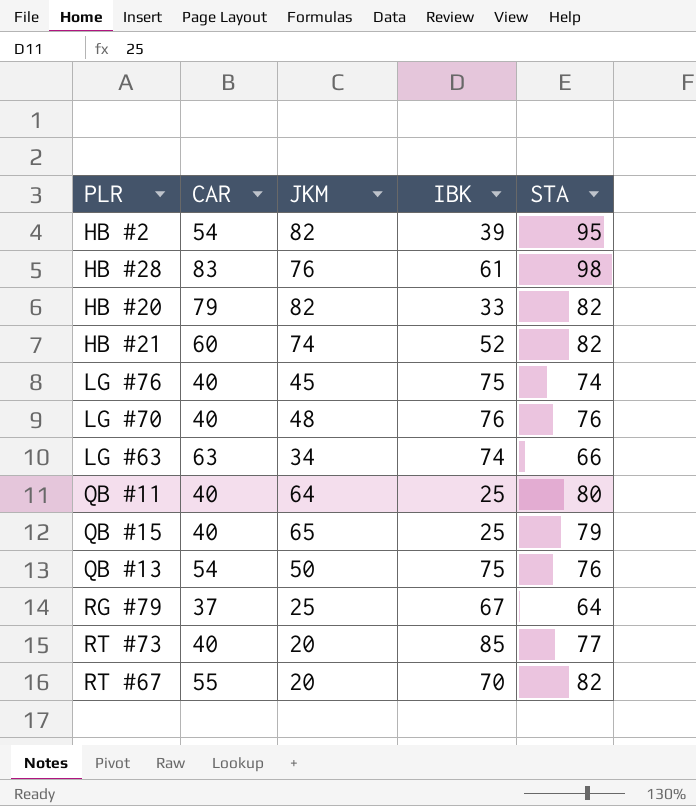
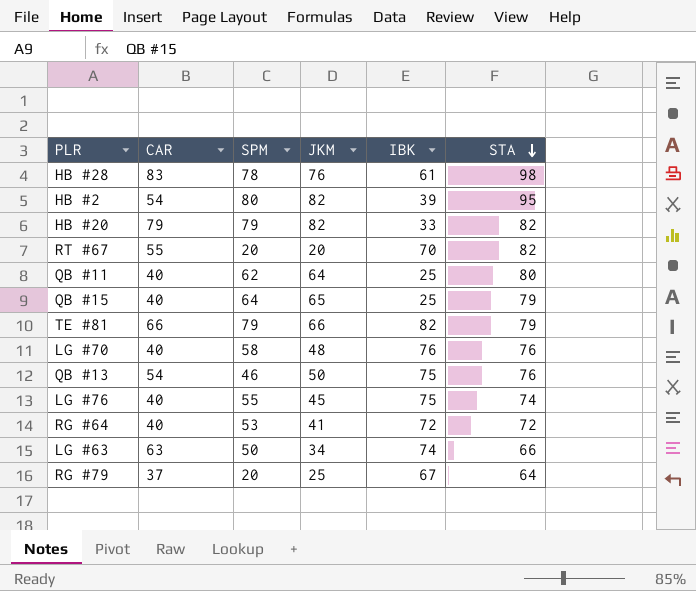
row order: none -> STA descending
column SPM | position: none -> 3
row HB #21: 60 | 74 | 52 | 82 -> none
row RT #73: 40 | 20 | 85 | 77 -> none
row TE #81: none -> 66 | 79 | 66 | 82 | 79
row RG #64: none -> 40 | 53 | 41 | 72 | 72

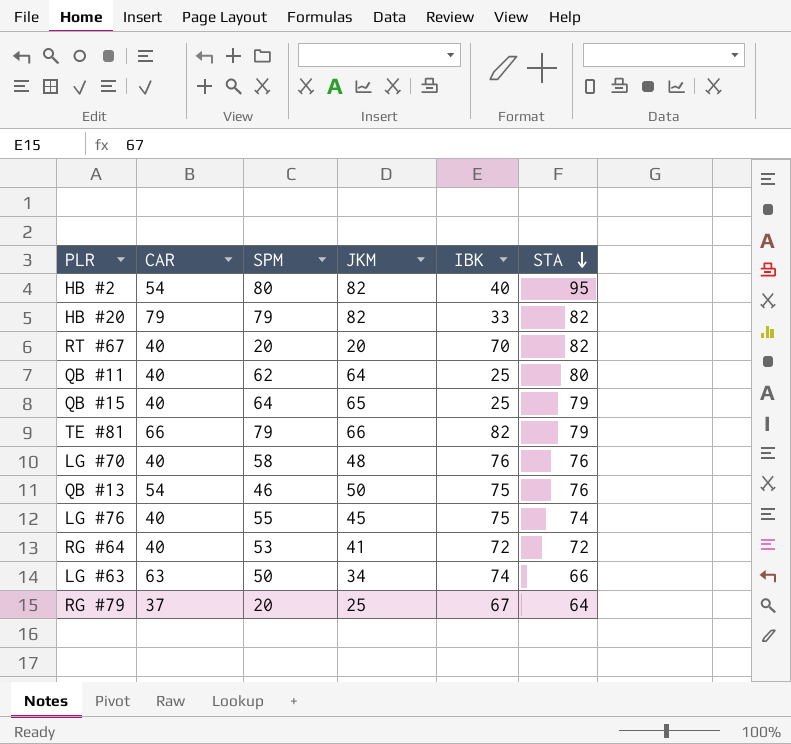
row HB #28: 83 | 78 | 76 | 61 | 98 -> none
HB #2 | IBK: 39 -> 40
RT #67 | CAR: 55 -> 40

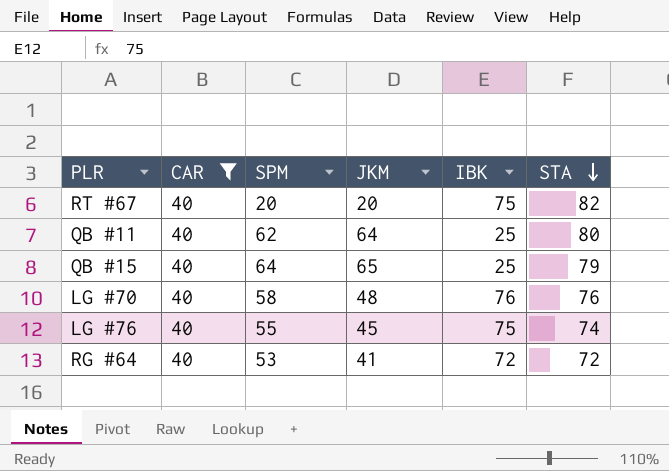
filter: none -> CAR = 40
RT #67 | IBK: 70 -> 75

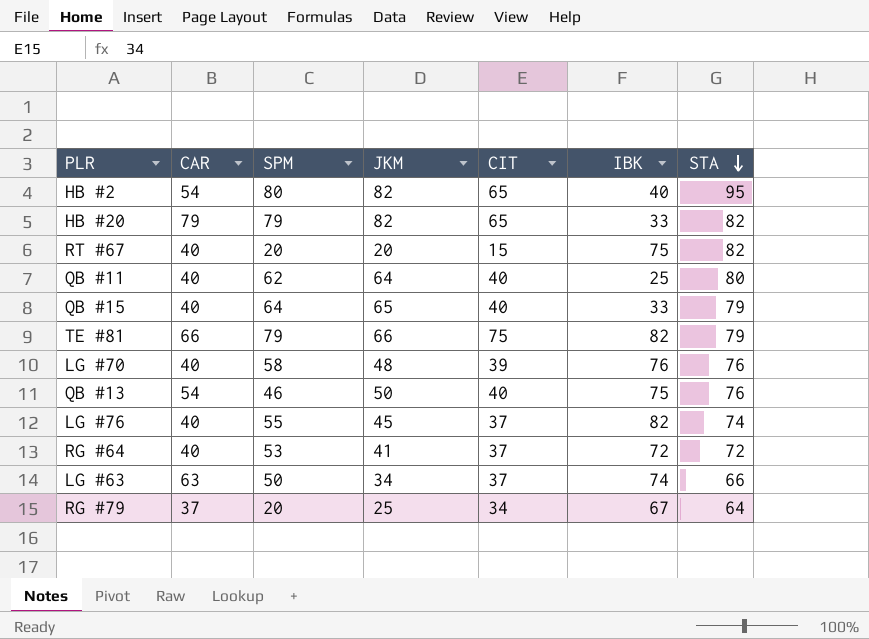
filter: CAR = 40 -> none
column CIT | position: none -> 5
QB #15 | IBK: 25 -> 33
LG #76 | IBK: 75 -> 82

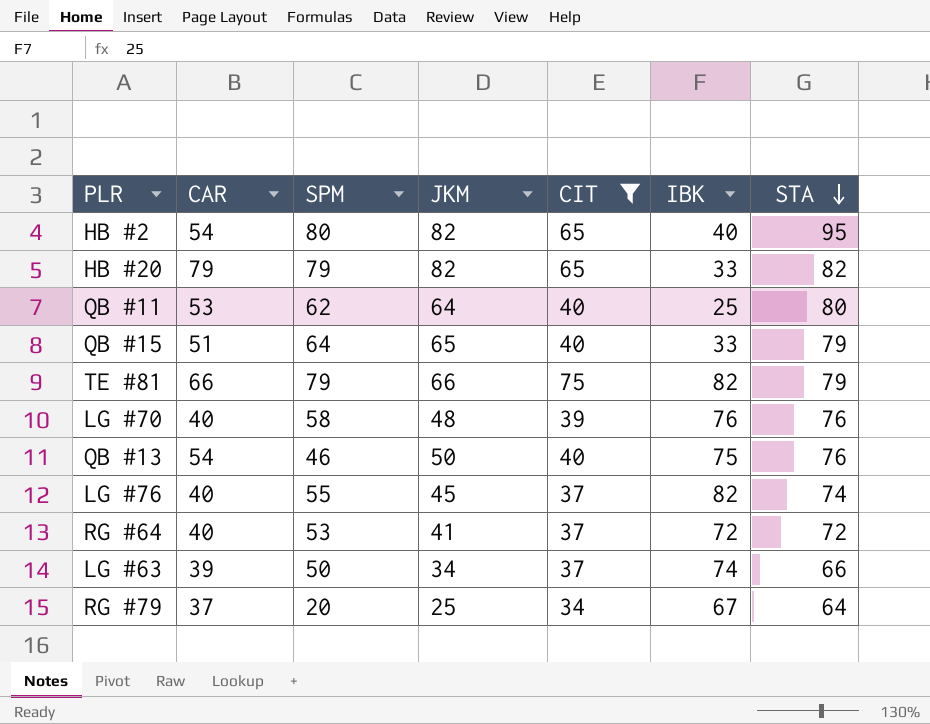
filter: none -> CIT != 15
QB #11 | CAR: 40 -> 53
QB #15 | CAR: 40 -> 51
LG #63 | CAR: 63 -> 39

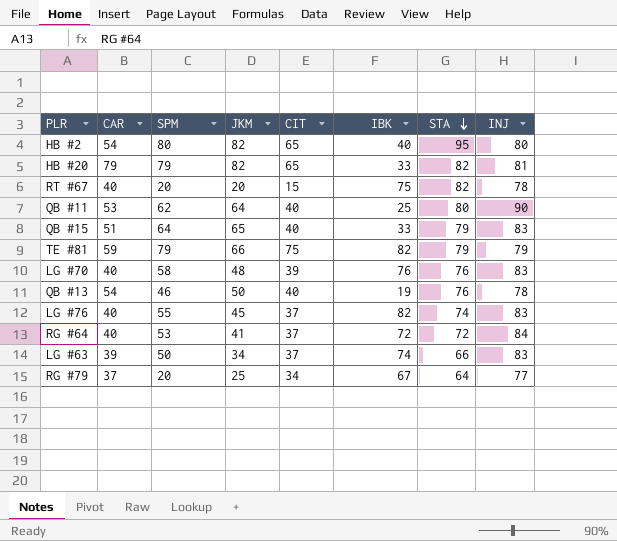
filter: CIT != 15 -> none
column INJ | position: none -> 8
TE #81 | CAR: 66 -> 59
QB #13 | IBK: 75 -> 19

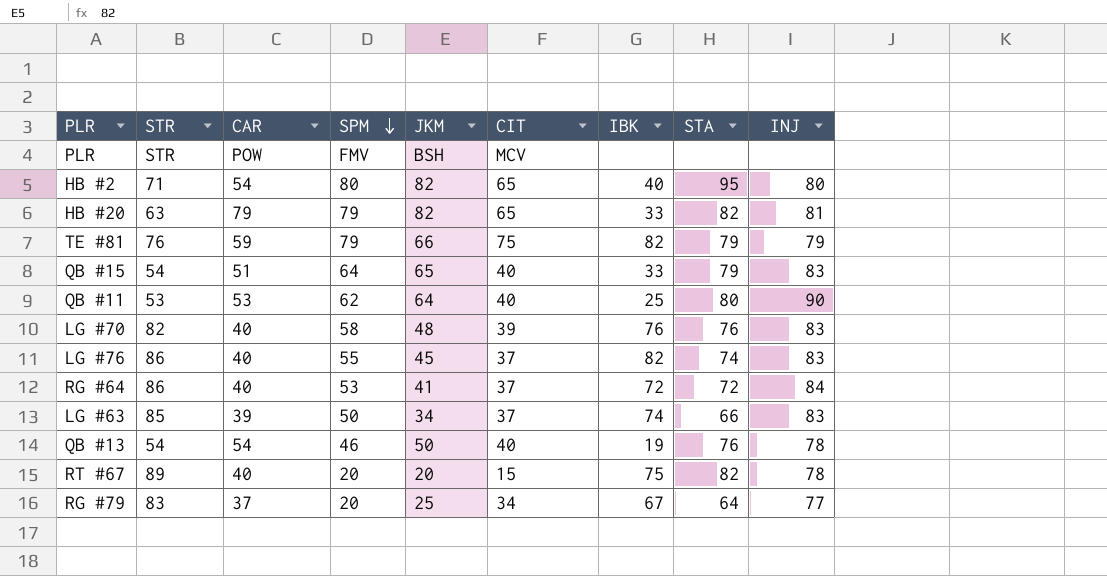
row order: STA descending -> SPM descending
column STR | position: none -> 2
row PLR: none -> STR | POW | FMV | BSH | MCV | none | none | none

